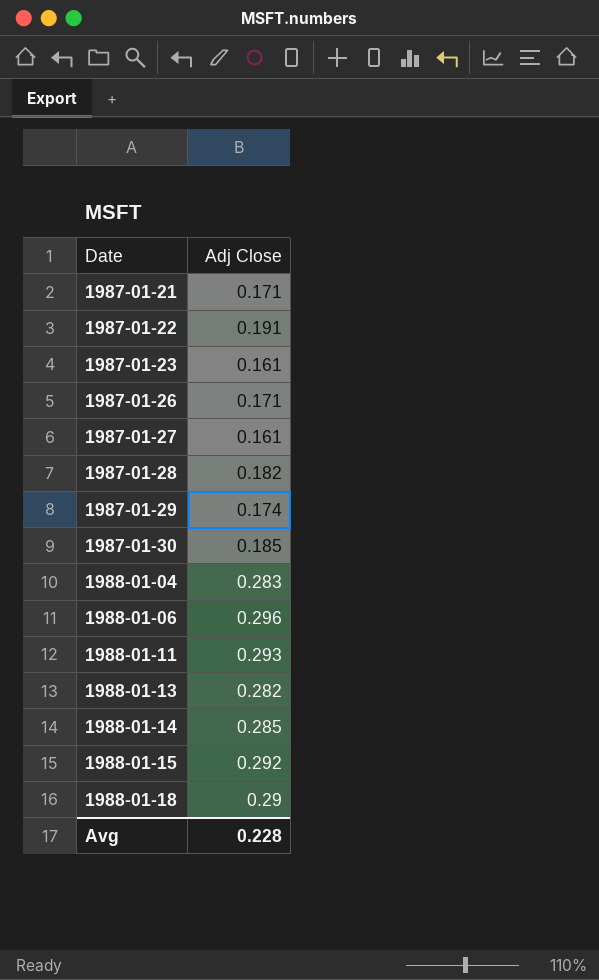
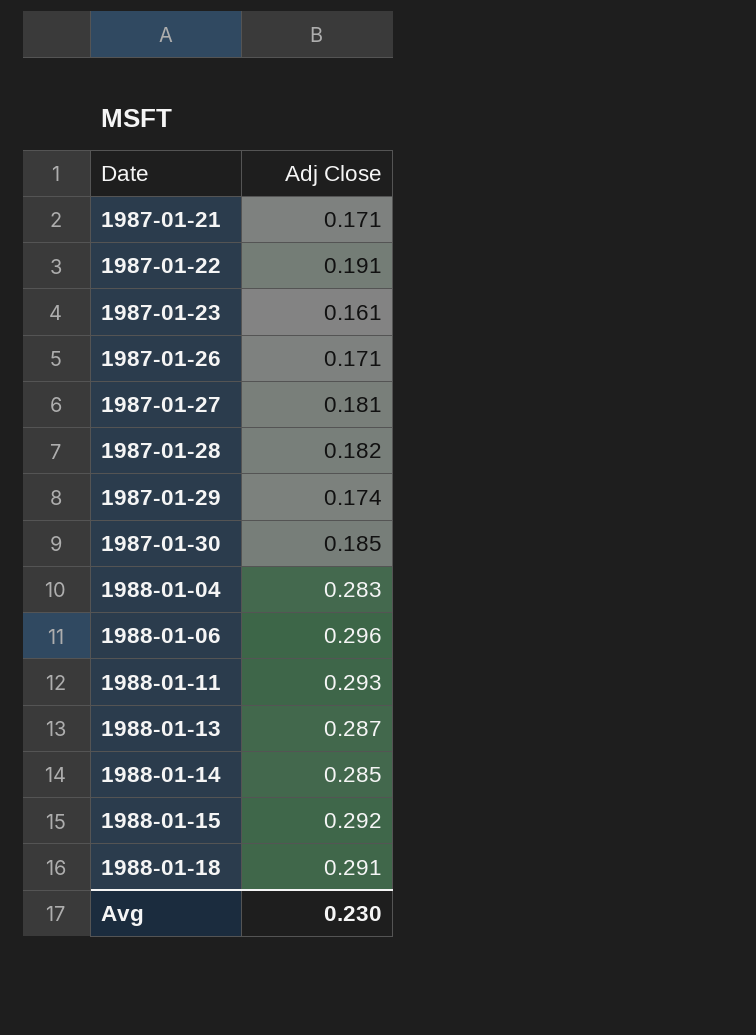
1987-01-27 | Adj Close: 0.161 -> 0.181
1988-01-13 | Adj Close: 0.282 -> 0.287
1988-01-18 | Adj Close: 0.29 -> 0.291
Avg | Adj Close: 0.228 -> 0.230

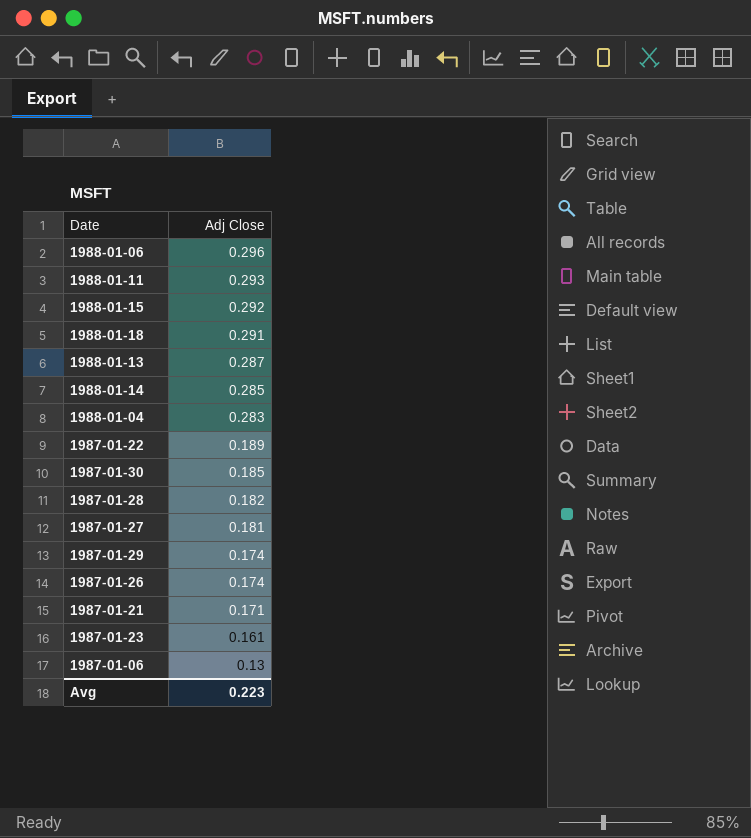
row order: Date ascending -> Adj Close descending
1987-01-22 | Adj Close: 0.191 -> 0.189
1987-01-26 | Adj Close: 0.171 -> 0.174
row 1987-01-06: none -> 0.13
Avg | Adj Close: 0.230 -> 0.223

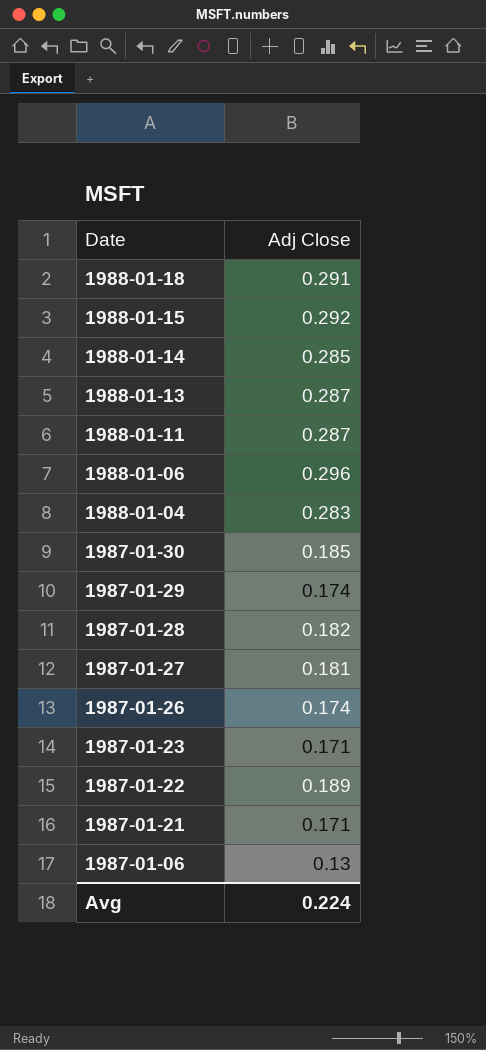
row order: Adj Close descending -> Date descending
1988-01-11 | Adj Close: 0.293 -> 0.287
1987-01-23 | Adj Close: 0.161 -> 0.171
Avg | Adj Close: 0.223 -> 0.224

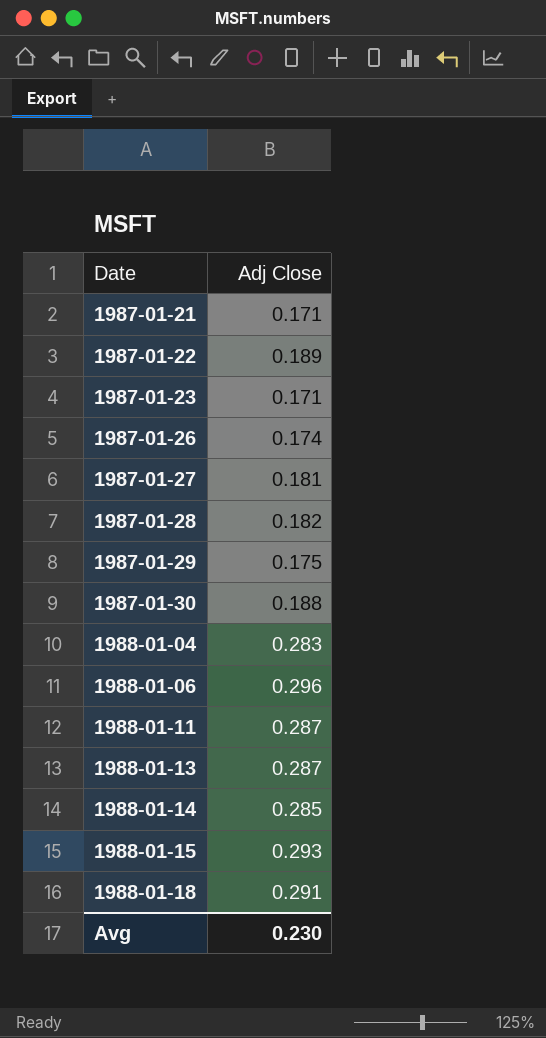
row order: Date descending -> Date ascending
row 1987-01-06: 0.13 -> none
1987-01-29 | Adj Close: 0.174 -> 0.175
1987-01-30 | Adj Close: 0.185 -> 0.188
1988-01-15 | Adj Close: 0.292 -> 0.293
Avg | Adj Close: 0.224 -> 0.230

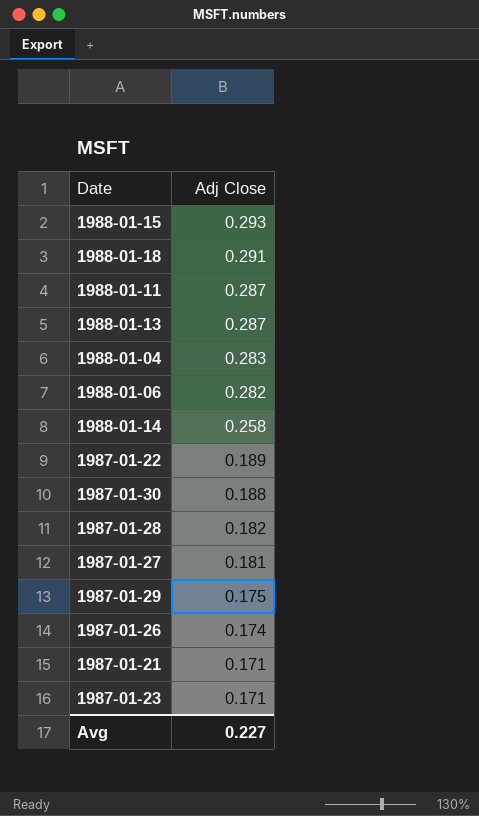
row order: Date ascending -> Adj Close descending
1988-01-06 | Adj Close: 0.296 -> 0.282
1988-01-14 | Adj Close: 0.285 -> 0.258
Avg | Adj Close: 0.230 -> 0.227

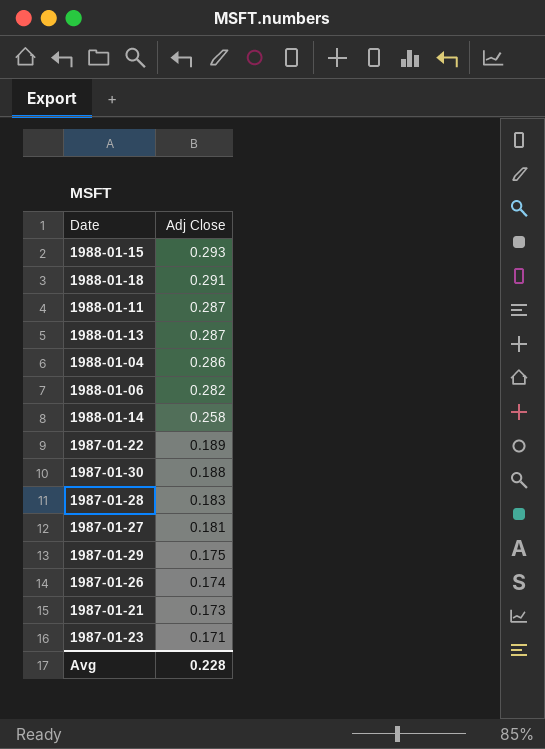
1988-01-04 | Adj Close: 0.283 -> 0.286
1987-01-28 | Adj Close: 0.182 -> 0.183
1987-01-21 | Adj Close: 0.171 -> 0.173
Avg | Adj Close: 0.227 -> 0.228

